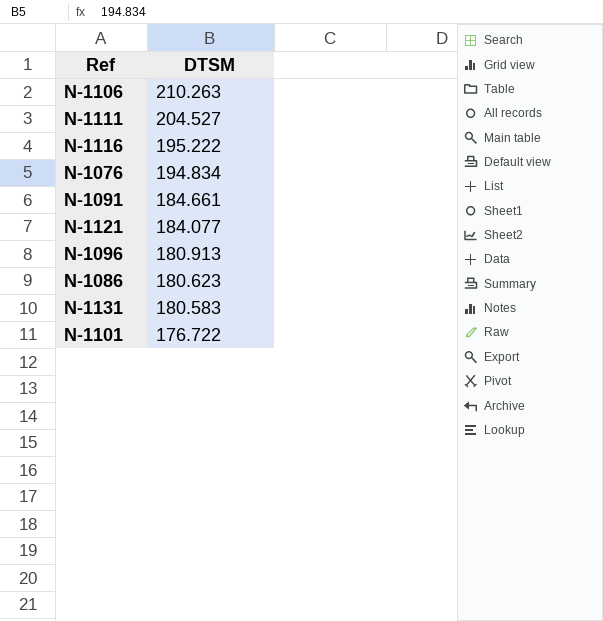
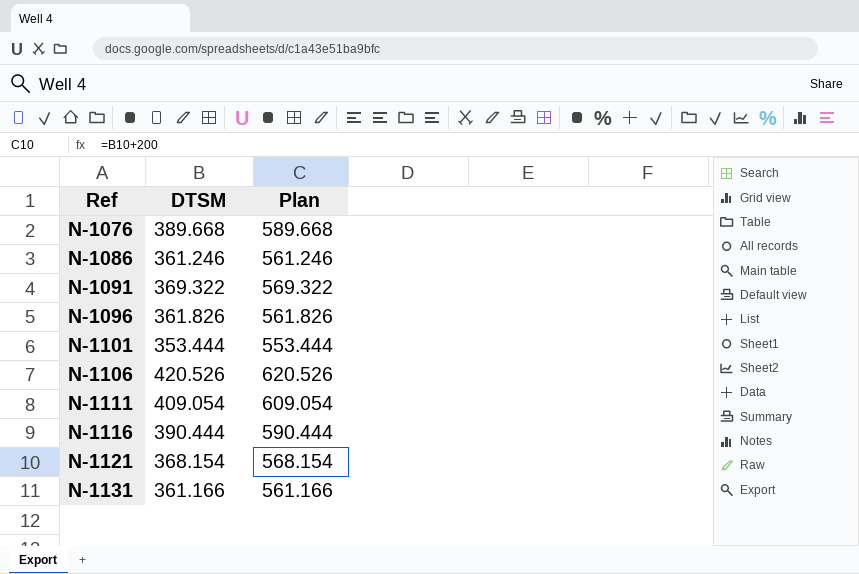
row order: DTSM descending -> Ref ascending
column Plan | formula: none -> [DTSM] + 200
N-1076 | DTSM: 194.834 -> 389.668
N-1086 | DTSM: 180.623 -> 361.246
N-1091 | DTSM: 184.661 -> 369.322
N-1096 | DTSM: 180.913 -> 361.826
N-1101 | DTSM: 176.722 -> 353.444
N-1106 | DTSM: 210.263 -> 420.526
N-1111 | DTSM: 204.527 -> 409.054
N-1116 | DTSM: 195.222 -> 390.444
N-1121 | DTSM: 184.077 -> 368.154
N-1131 | DTSM: 180.583 -> 361.166

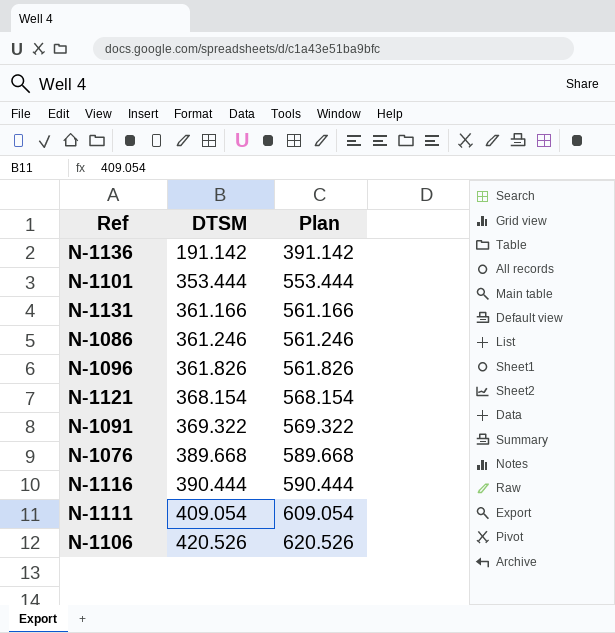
row order: Ref ascending -> DTSM ascending
row N-1136: none -> 191.142 | 391.142

